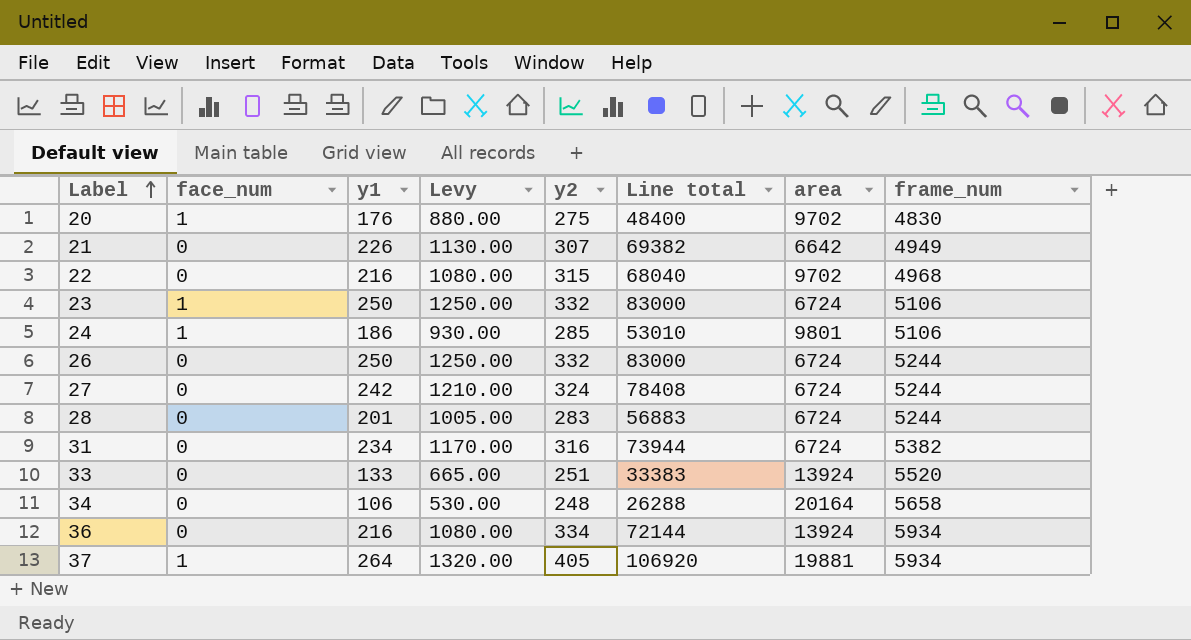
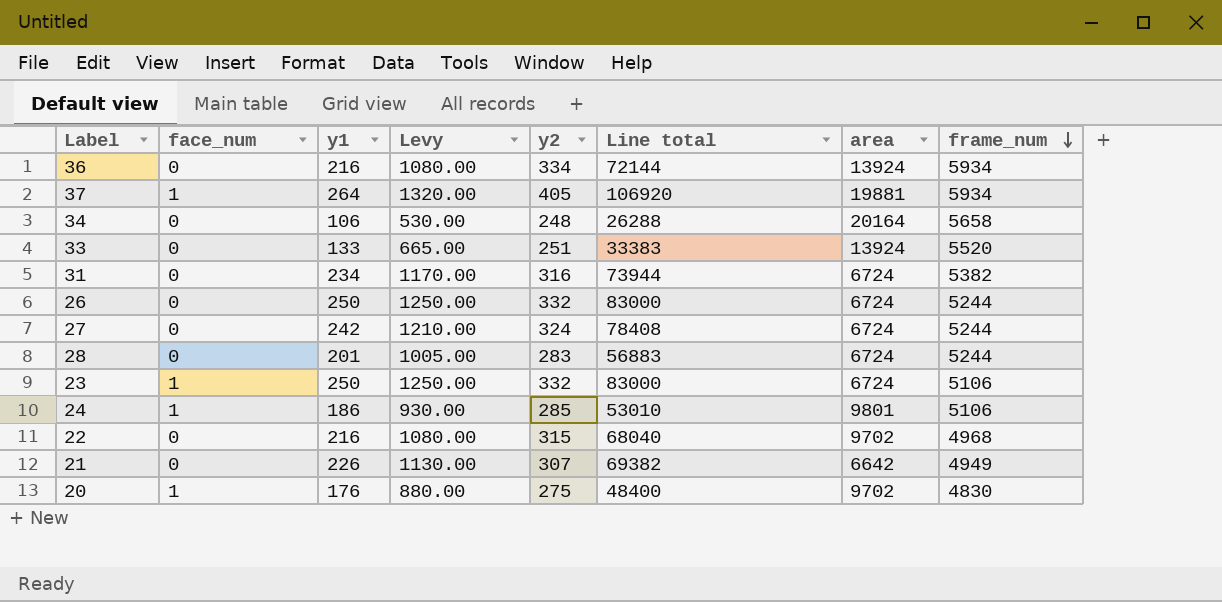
row order: Label ascending -> frame_num descending

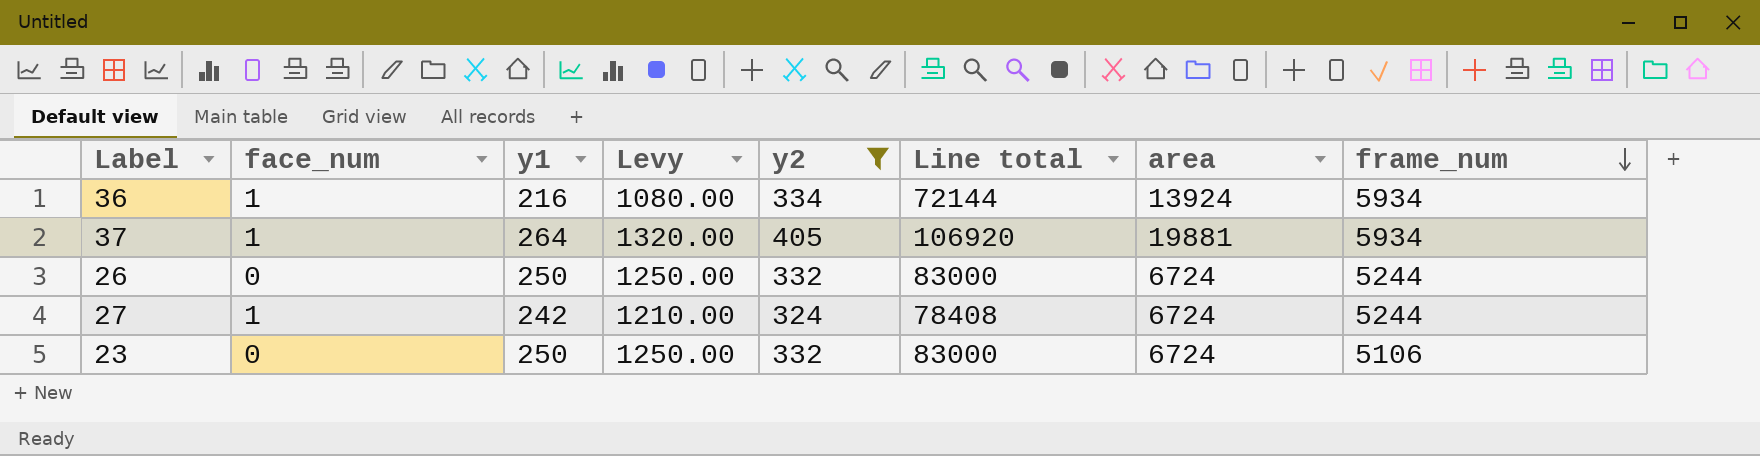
filter: none -> y2 >= 324
36 | face_num: 0 -> 1
27 | face_num: 0 -> 1
23 | face_num: 1 -> 0

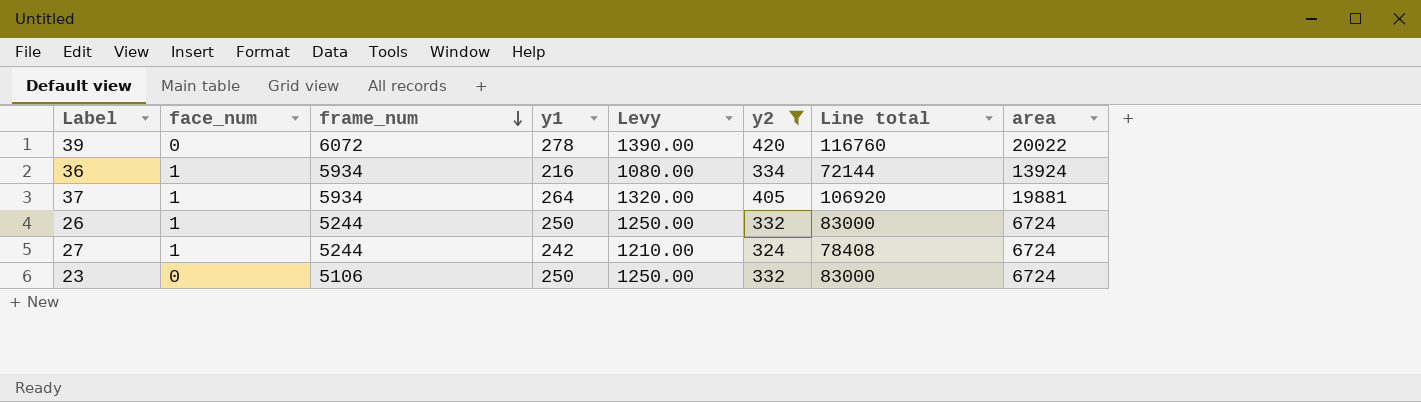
column frame_num | position: 8 -> 3
row 39: none -> 0 | 6072 | 278 | 1390.00 | 420 | 116760 | 20022
26 | face_num: 0 -> 1

